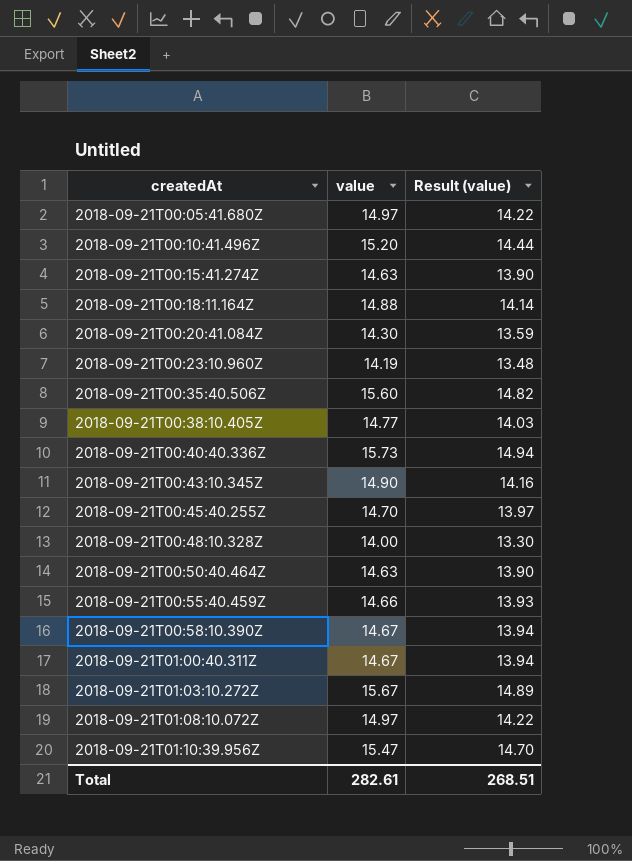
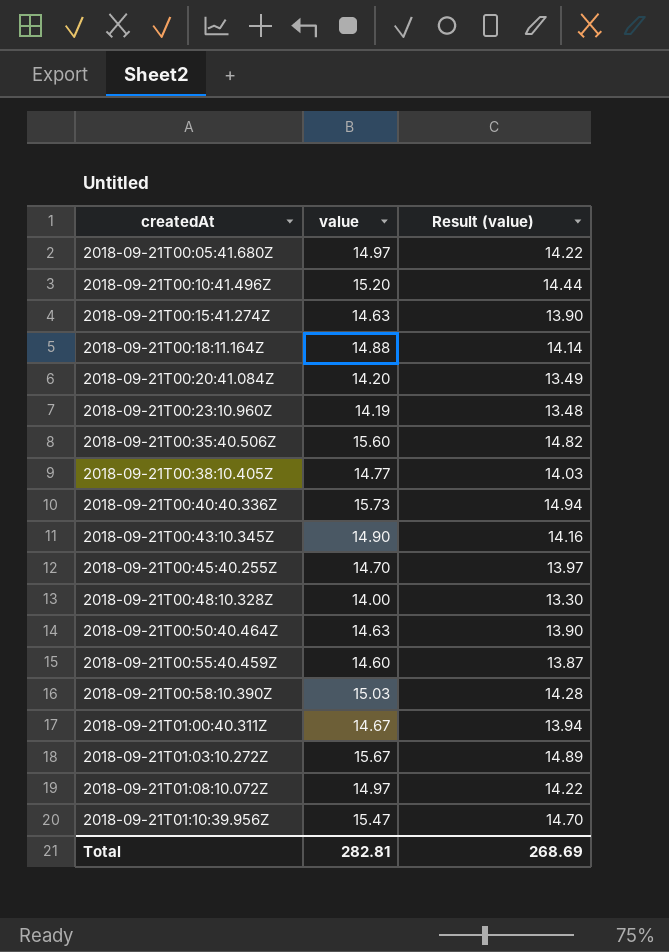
2018-09-21T00:20:41.084Z | value: 14.30 -> 14.20
2018-09-21T00:20:41.084Z | Result (value): 13.59 -> 13.49
2018-09-21T00:55:40.459Z | value: 14.66 -> 14.60
2018-09-21T00:55:40.459Z | Result (value): 13.93 -> 13.87
2018-09-21T00:58:10.390Z | value: 14.67 -> 15.03
2018-09-21T00:58:10.390Z | Result (value): 13.94 -> 14.28
Total | value: 282.61 -> 282.81
Total | Result (value): 268.51 -> 268.69

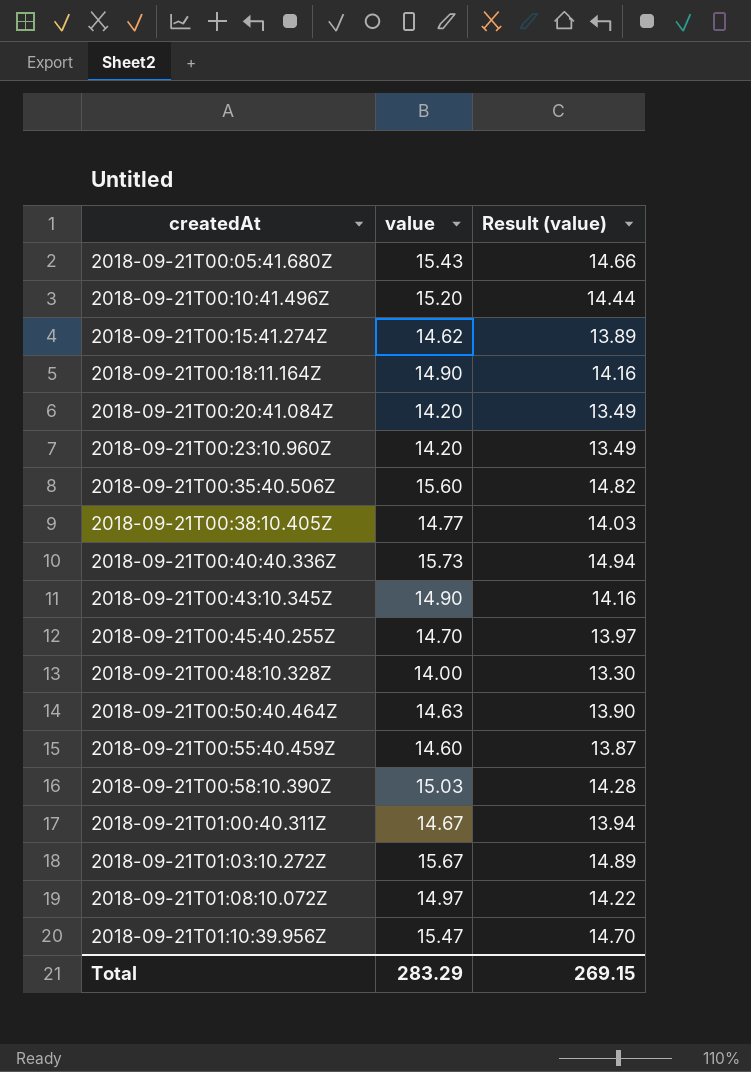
2018-09-21T00:05:41.680Z | value: 14.97 -> 15.43
2018-09-21T00:05:41.680Z | Result (value): 14.22 -> 14.66
2018-09-21T00:15:41.274Z | value: 14.63 -> 14.62
2018-09-21T00:15:41.274Z | Result (value): 13.90 -> 13.89
2018-09-21T00:18:11.164Z | value: 14.88 -> 14.90
2018-09-21T00:18:11.164Z | Result (value): 14.14 -> 14.16
2018-09-21T00:23:10.960Z | value: 14.19 -> 14.20
2018-09-21T00:23:10.960Z | Result (value): 13.48 -> 13.49
Total | value: 282.81 -> 283.29
Total | Result (value): 268.69 -> 269.15

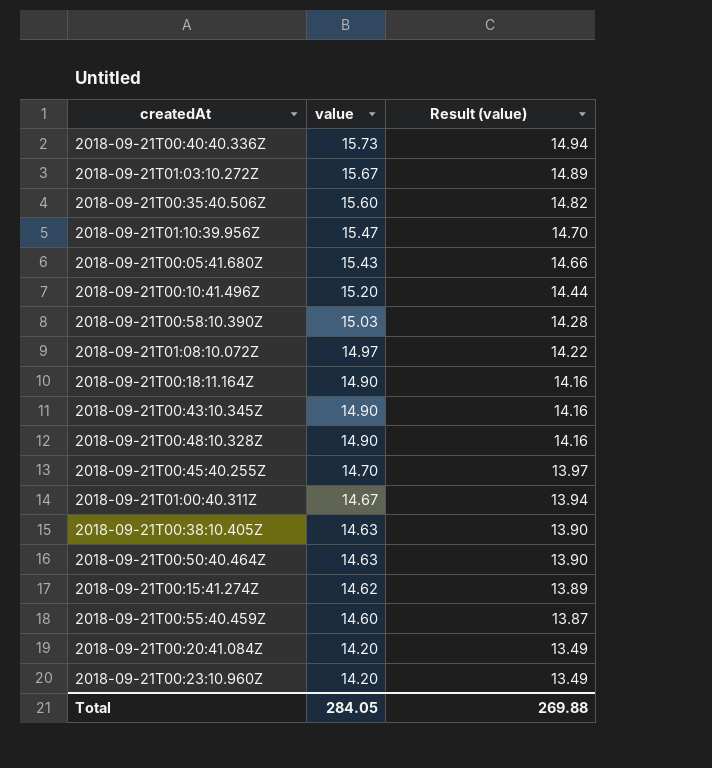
row order: createdAt ascending -> value descending
2018-09-21T00:48:10.328Z | value: 14.00 -> 14.90
2018-09-21T00:48:10.328Z | Result (value): 13.30 -> 14.16
2018-09-21T00:38:10.405Z | value: 14.77 -> 14.63
2018-09-21T00:38:10.405Z | Result (value): 14.03 -> 13.90
Total | value: 283.29 -> 284.05
Total | Result (value): 269.15 -> 269.88

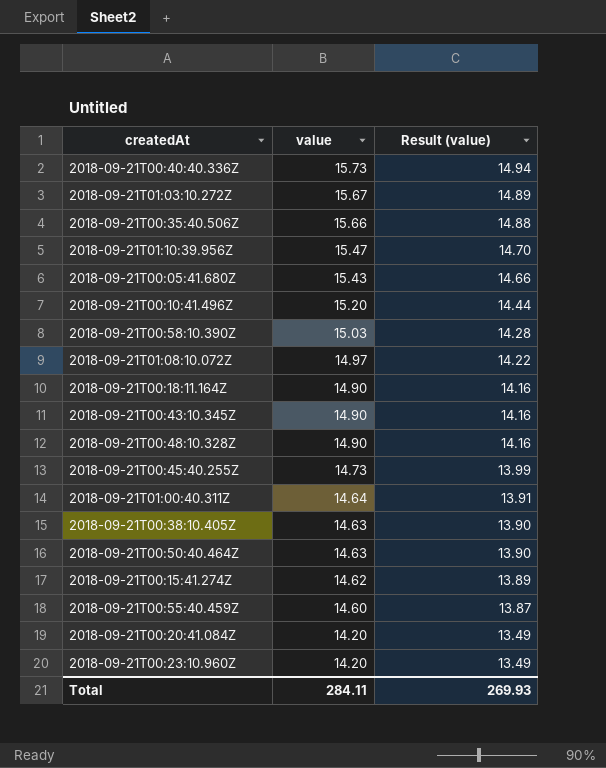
2018-09-21T00:35:40.506Z | value: 15.60 -> 15.66
2018-09-21T00:35:40.506Z | Result (value): 14.82 -> 14.88
2018-09-21T00:45:40.255Z | value: 14.70 -> 14.73
2018-09-21T00:45:40.255Z | Result (value): 13.97 -> 13.99
2018-09-21T01:00:40.311Z | value: 14.67 -> 14.64
2018-09-21T01:00:40.311Z | Result (value): 13.94 -> 13.91
Total | value: 284.05 -> 284.11
Total | Result (value): 269.88 -> 269.93

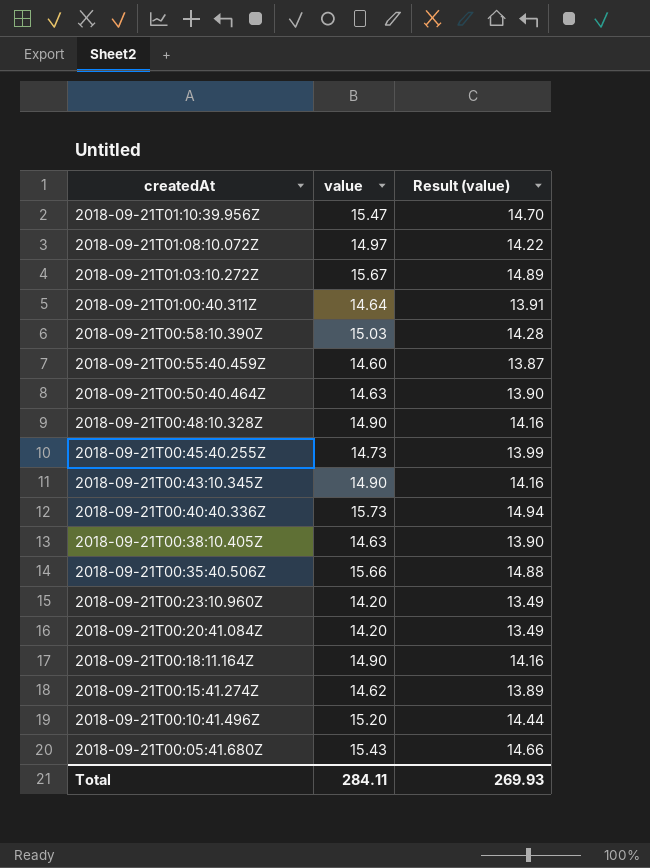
row order: value descending -> createdAt descending

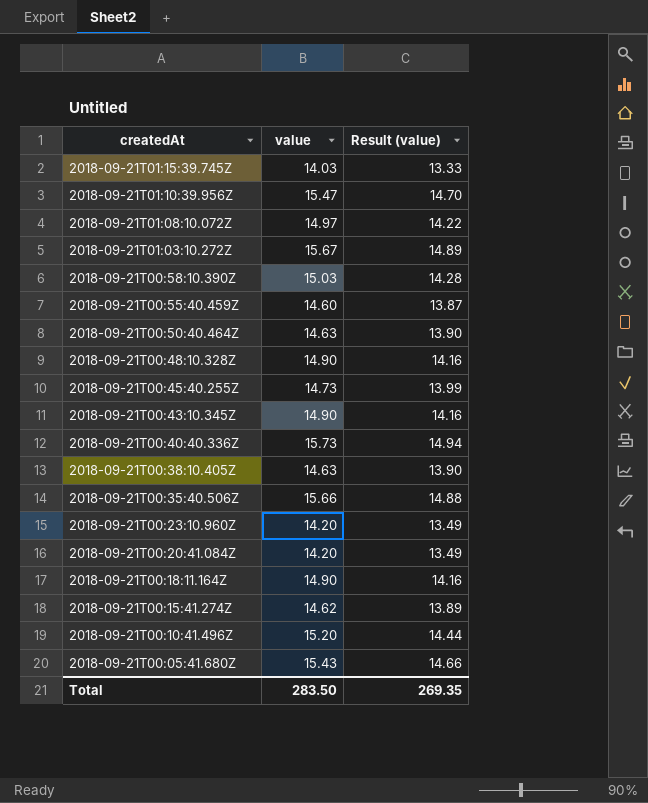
row 2018-09-21T01:00:40.311Z: 14.64 | 13.91 -> none
row 2018-09-21T01:15:39.745Z: none -> 14.03 | 13.33
Total | value: 284.11 -> 283.50
Total | Result (value): 269.93 -> 269.35

